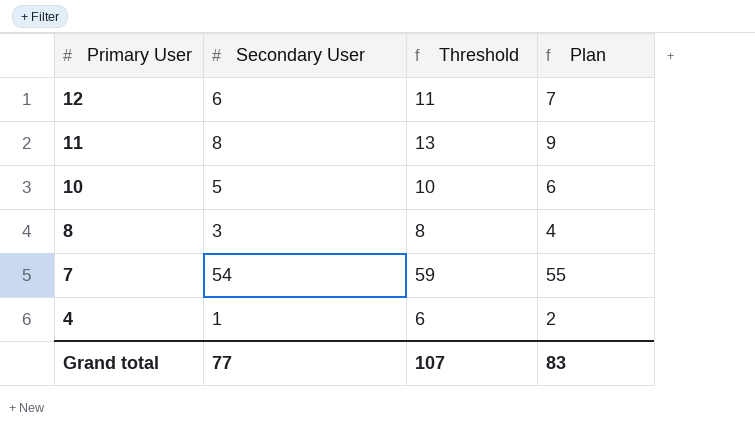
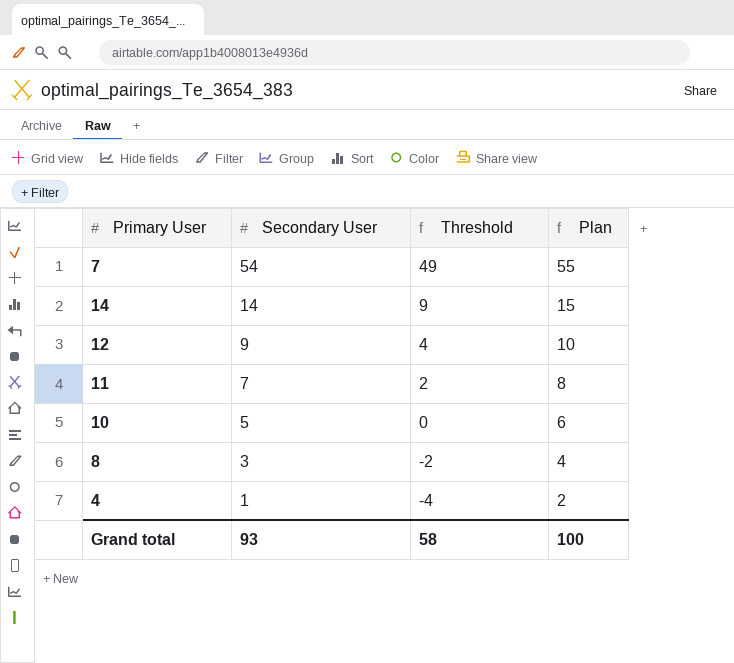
row order: Primary User descending -> Secondary User descending
column Threshold | formula: [Secondary User] + 5 -> [Secondary User] - 5
row 14: none -> 14 | 9 | 15
12 | Secondary User: 6 -> 9
12 | Plan: 7 -> 10
11 | Secondary User: 8 -> 7
11 | Plan: 9 -> 8
Grand total | Secondary User: 77 -> 93
Grand total | Threshold: 107 -> 58
Grand total | Plan: 83 -> 100

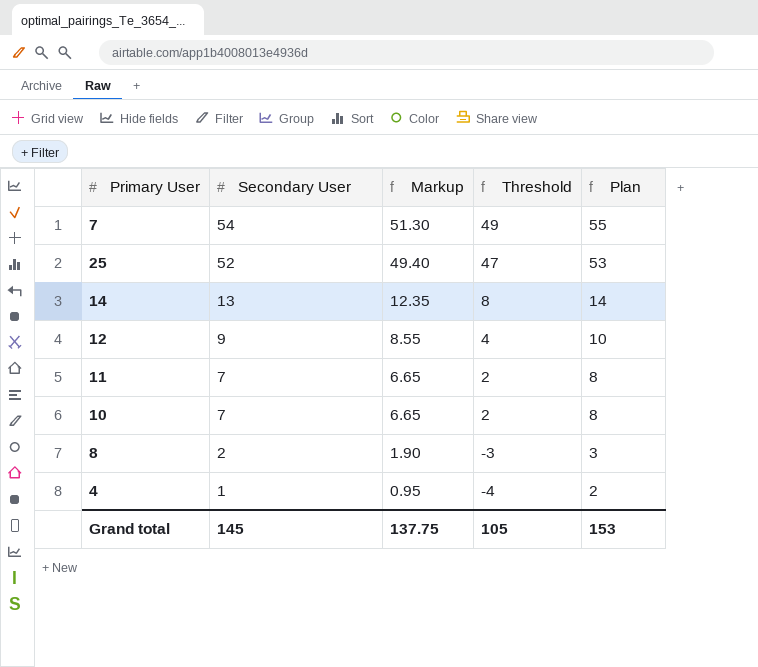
column Markup | formula: none -> [Secondary User] * 0.95
row 25: none -> 52 | 49.40 | 47 | 53
14 | Secondary User: 14 -> 13
14 | Threshold: 9 -> 8
14 | Plan: 15 -> 14
10 | Secondary User: 5 -> 7
10 | Threshold: 0 -> 2
10 | Plan: 6 -> 8
8 | Secondary User: 3 -> 2
8 | Threshold: -2 -> -3
8 | Plan: 4 -> 3
Grand total | Secondary User: 93 -> 145
Grand total | Threshold: 58 -> 105
Grand total | Plan: 100 -> 153

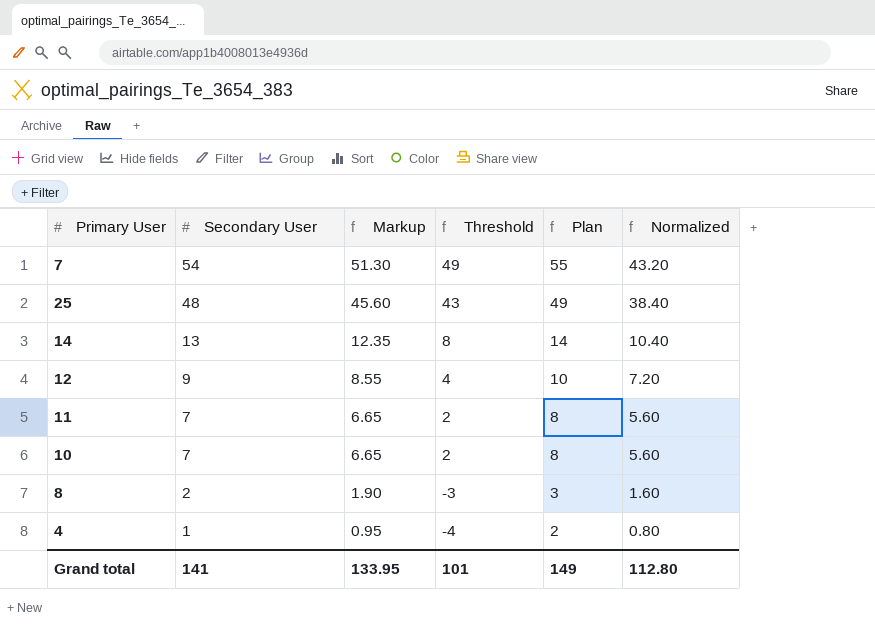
column Normalized | formula: none -> [Secondary User] * 0.8
25 | Secondary User: 52 -> 48
25 | Markup: 49.40 -> 45.60
25 | Threshold: 47 -> 43
25 | Plan: 53 -> 49
Grand total | Secondary User: 145 -> 141
Grand total | Markup: 137.75 -> 133.95
Grand total | Threshold: 105 -> 101
Grand total | Plan: 153 -> 149

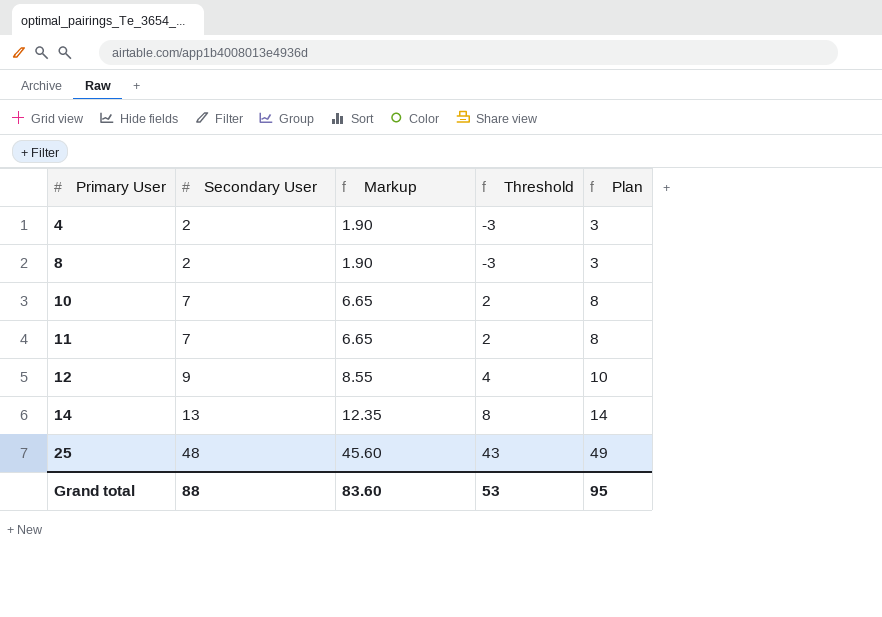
row order: Secondary User descending -> Primary User ascending
column Normalized | formula: [Secondary User] * 0.8 -> none
row 7: 54 | 51.30 | 49 | 55 | 43.20 -> none
4 | Secondary User: 1 -> 2
4 | Markup: 0.95 -> 1.90
4 | Threshold: -4 -> -3
4 | Plan: 2 -> 3
Grand total | Secondary User: 141 -> 88
Grand total | Markup: 133.95 -> 83.60
Grand total | Threshold: 101 -> 53
Grand total | Plan: 149 -> 95

